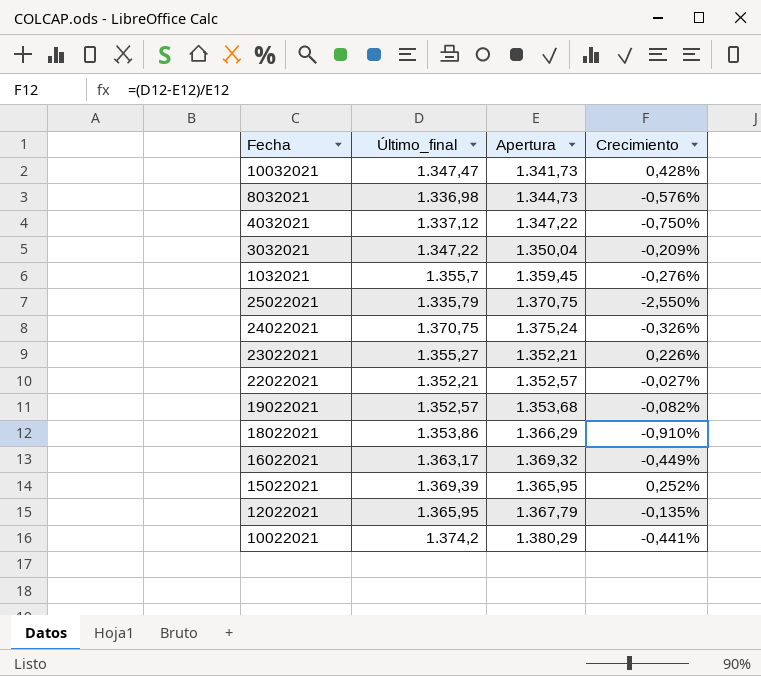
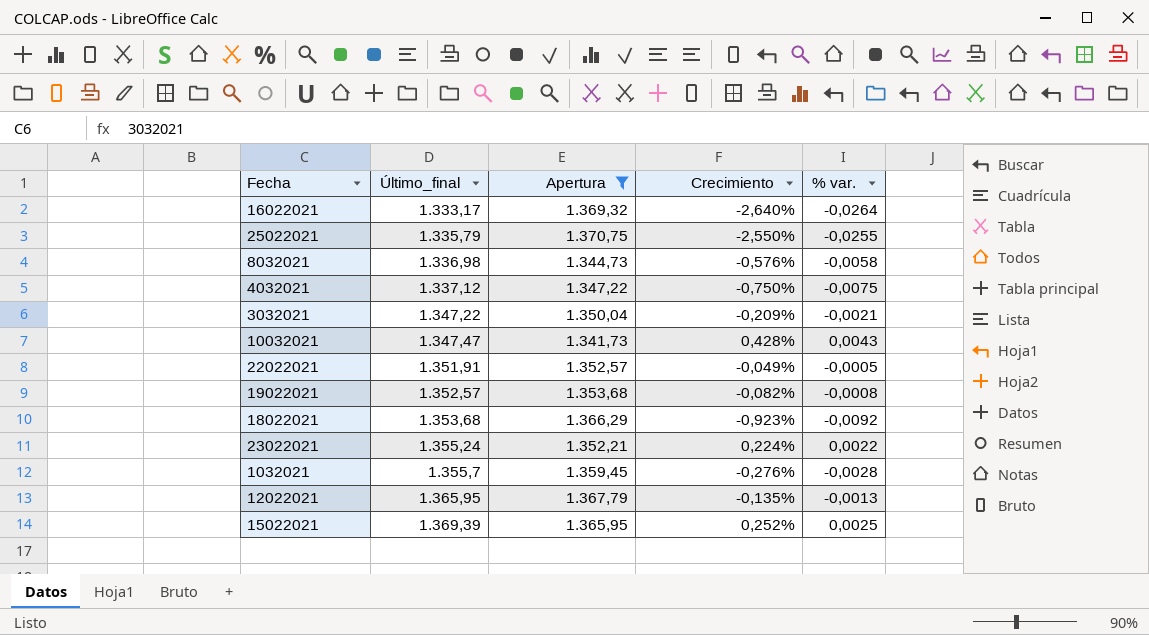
filter: none -> Apertura <= 1.370,75
row order: none -> Último_final ascending
column % var. | formula: none -> ([Último_final] - [Apertura]) / [Apertura]
16022021 | Último_final: 1.363,17 -> 1.333,17
16022021 | Crecimiento: -0,449% -> -2,640%
22022021 | Último_final: 1.352,21 -> 1.351,91
22022021 | Crecimiento: -0,027% -> -0,049%
18022021 | Último_final: 1.353,86 -> 1.353,68
18022021 | Crecimiento: -0,910% -> -0,923%
23022021 | Último_final: 1.355,27 -> 1.355,24
23022021 | Crecimiento: 0,226% -> 0,224%

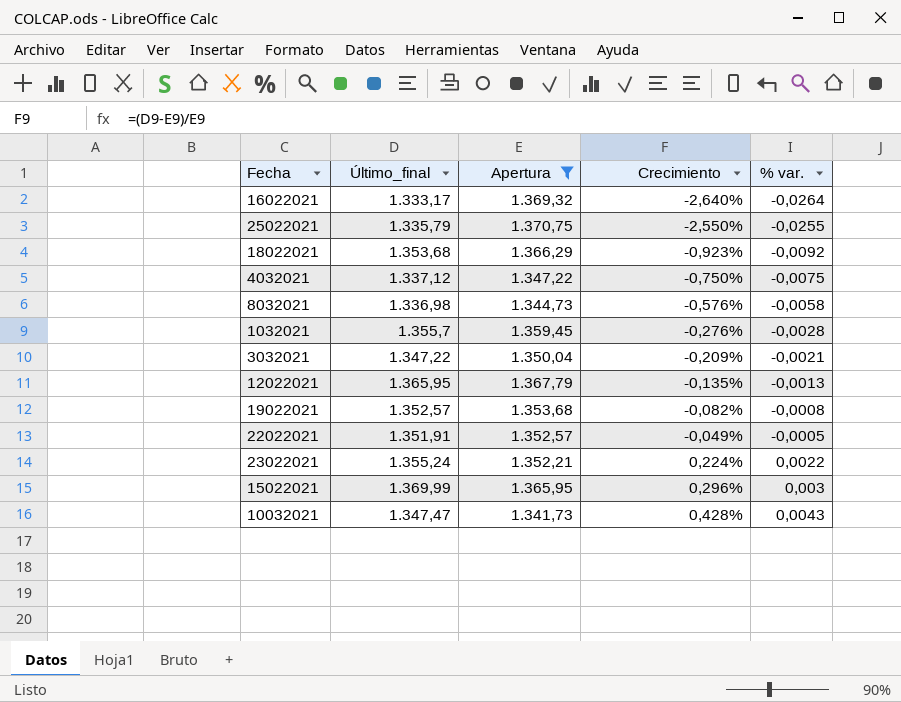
row order: Último_final ascending -> Crecimiento ascending
15022021 | Último_final: 1.369,39 -> 1.369,99
15022021 | Crecimiento: 0,252% -> 0,296%
15022021 | % var.: 0,0025 -> 0,003

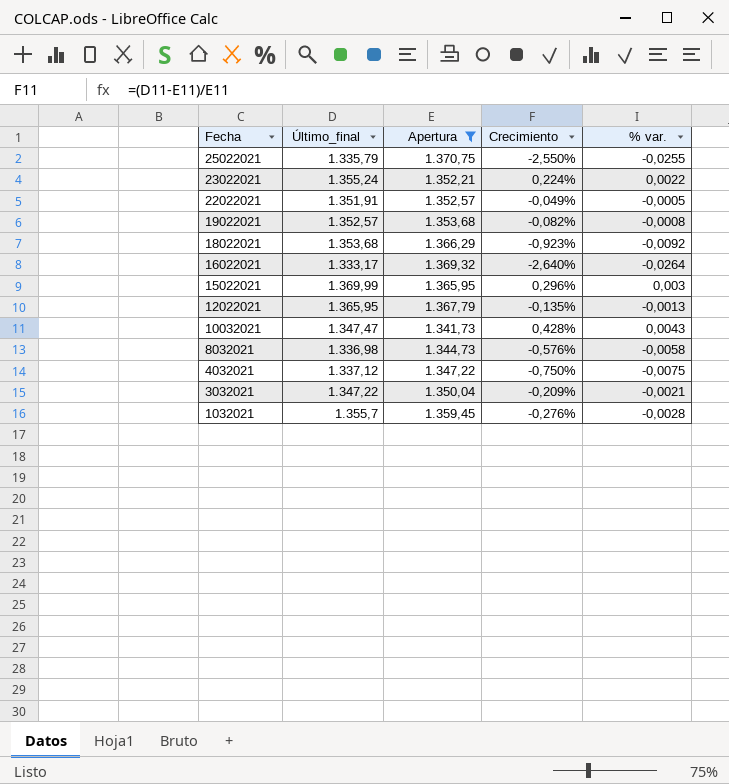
row order: Crecimiento ascending -> Fecha descending

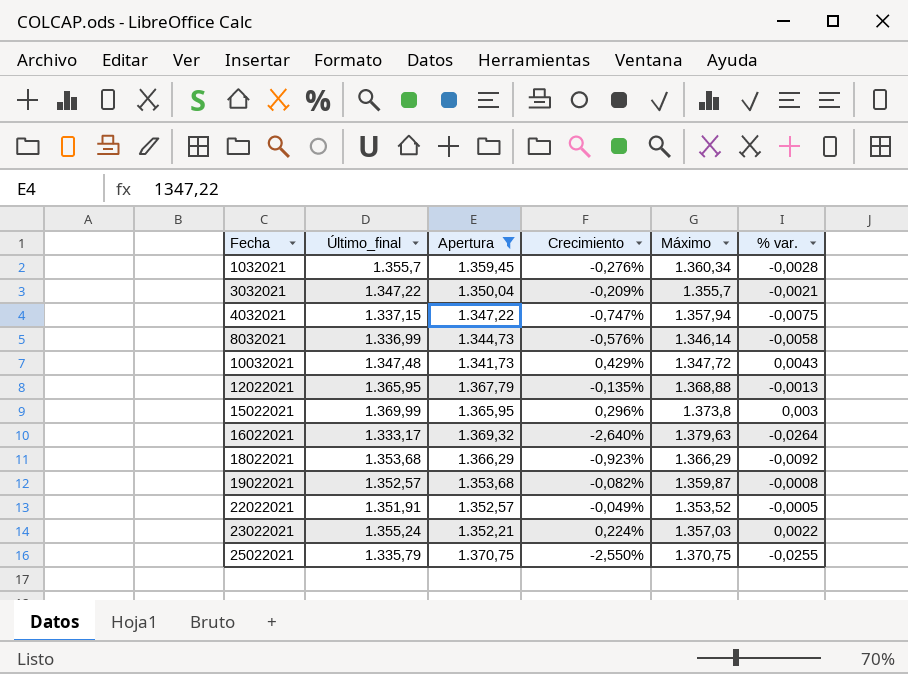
row order: Fecha descending -> Fecha ascending
column Máximo | position: none -> 5
4032021 | Último_final: 1.337,12 -> 1.337,15
4032021 | Crecimiento: -0,750% -> -0,747%
8032021 | Último_final: 1.336,98 -> 1.336,99
10032021 | Último_final: 1.347,47 -> 1.347,48
10032021 | Crecimiento: 0,428% -> 0,429%

